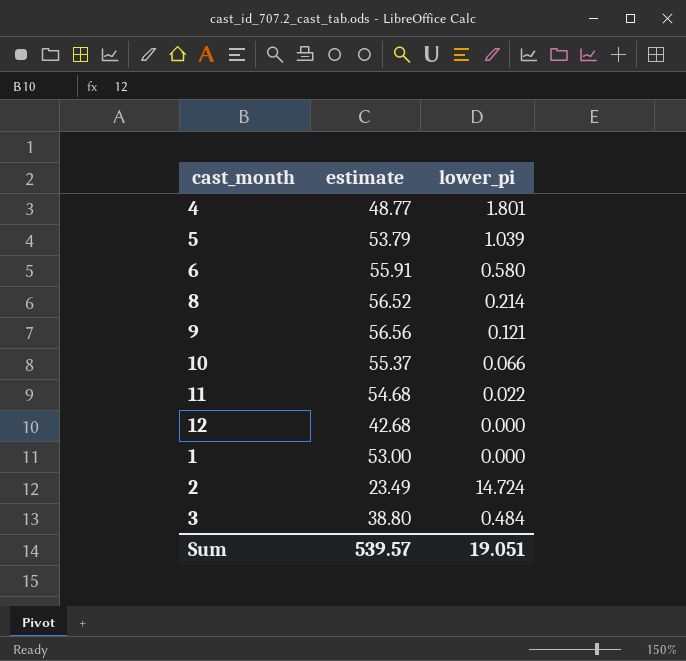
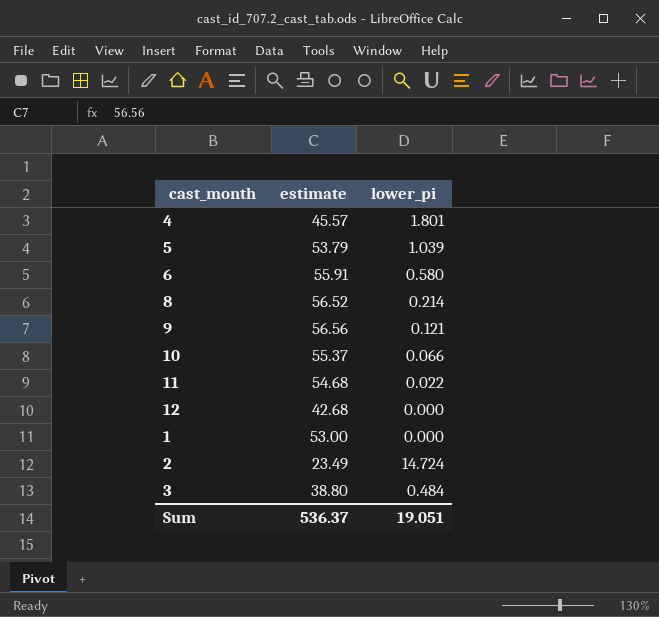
4 | estimate: 48.77 -> 45.57
Sum | estimate: 539.57 -> 536.37

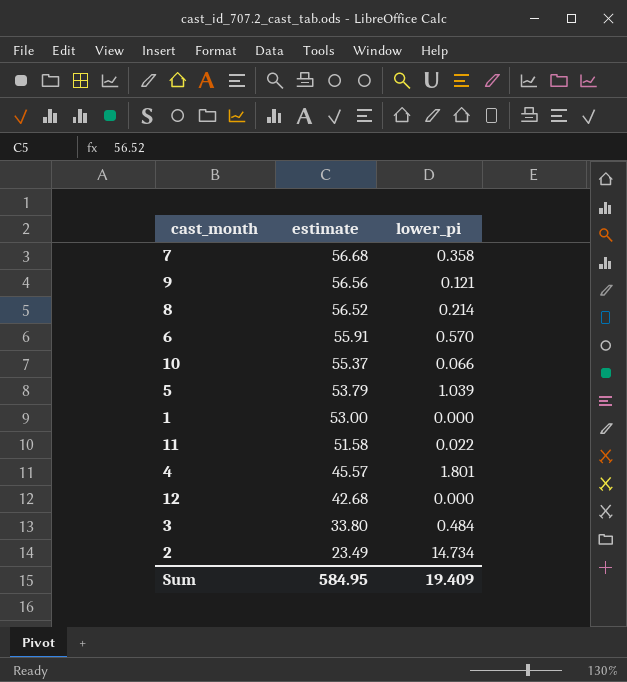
row order: none -> estimate descending
row 7: none -> 56.68 | 0.358
6 | lower_pi: 0.580 -> 0.570
11 | estimate: 54.68 -> 51.58
3 | estimate: 38.80 -> 33.80
2 | lower_pi: 14.724 -> 14.734
Sum | estimate: 536.37 -> 584.95
Sum | lower_pi: 19.051 -> 19.409

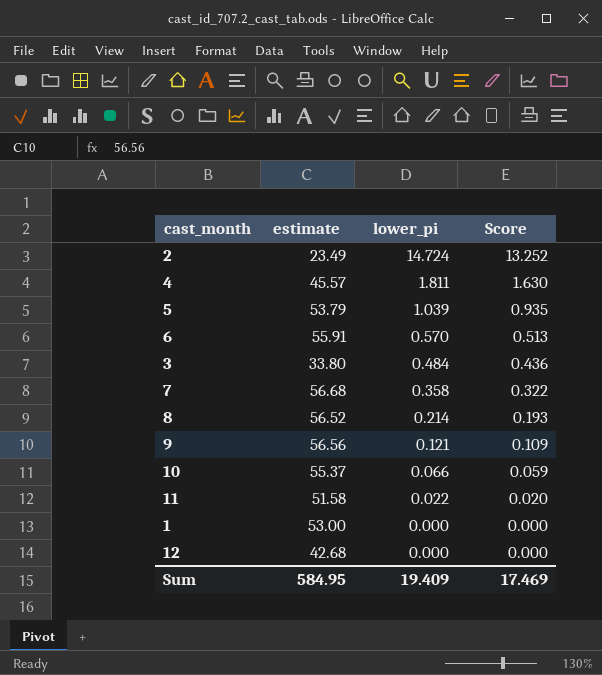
row order: estimate descending -> lower_pi descending
column Score | formula: none -> [lower_pi] * 0.9
2 | lower_pi: 14.734 -> 14.724
4 | lower_pi: 1.801 -> 1.811

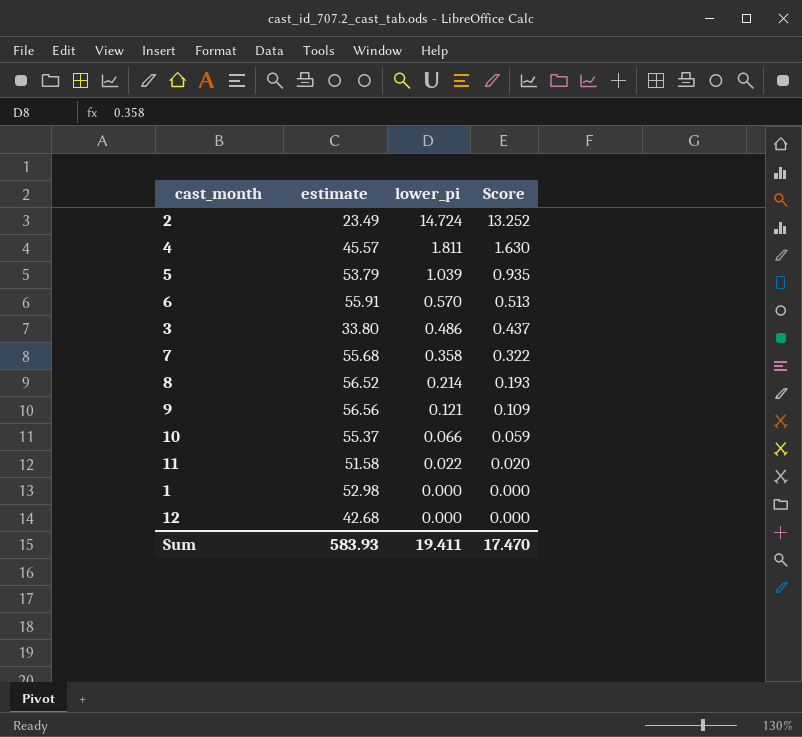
3 | lower_pi: 0.484 -> 0.486
3 | Score: 0.436 -> 0.437
7 | estimate: 56.68 -> 55.68
1 | estimate: 53.00 -> 52.98
Sum | estimate: 584.95 -> 583.93
Sum | lower_pi: 19.409 -> 19.411
Sum | Score: 17.469 -> 17.470

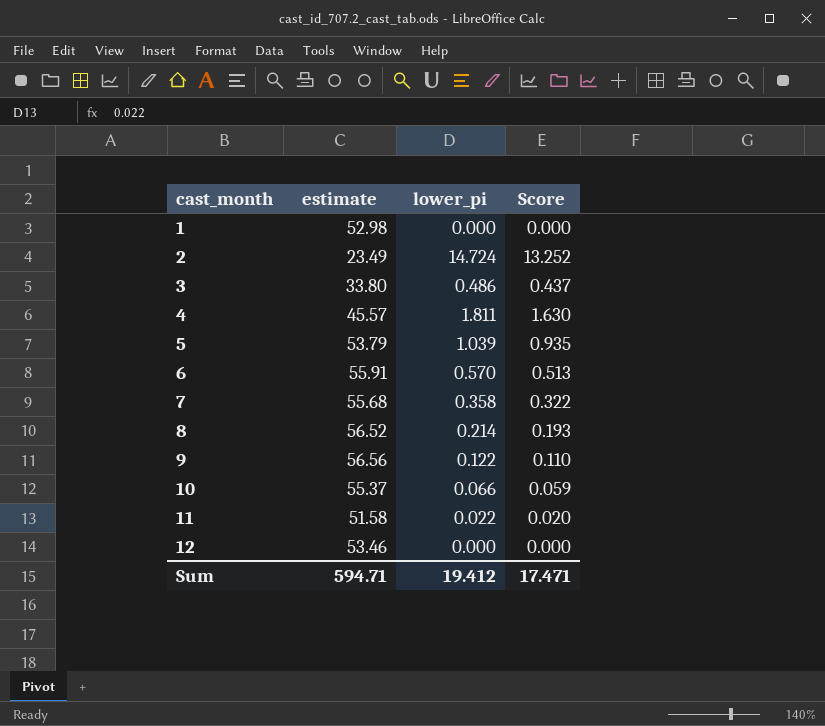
row order: lower_pi descending -> cast_month ascending
9 | lower_pi: 0.121 -> 0.122
9 | Score: 0.109 -> 0.110
12 | estimate: 42.68 -> 53.46
Sum | estimate: 583.93 -> 594.71
Sum | lower_pi: 19.411 -> 19.412
Sum | Score: 17.470 -> 17.471

